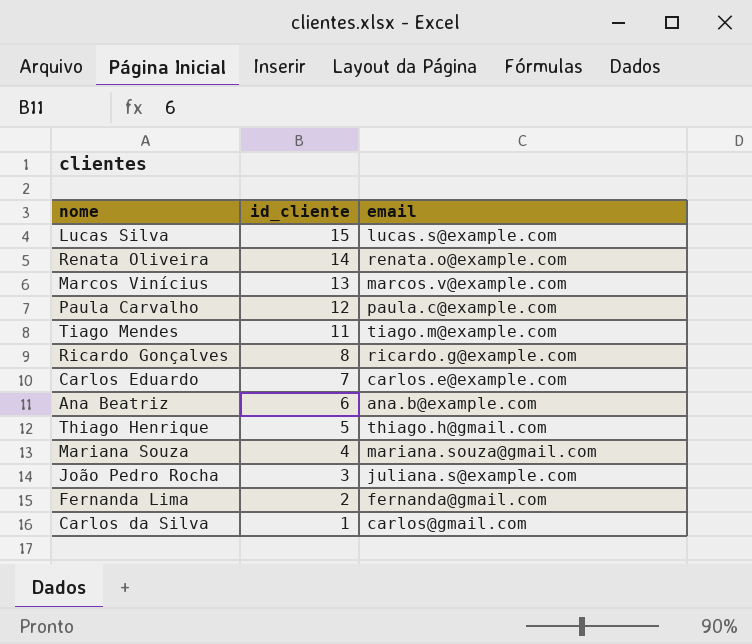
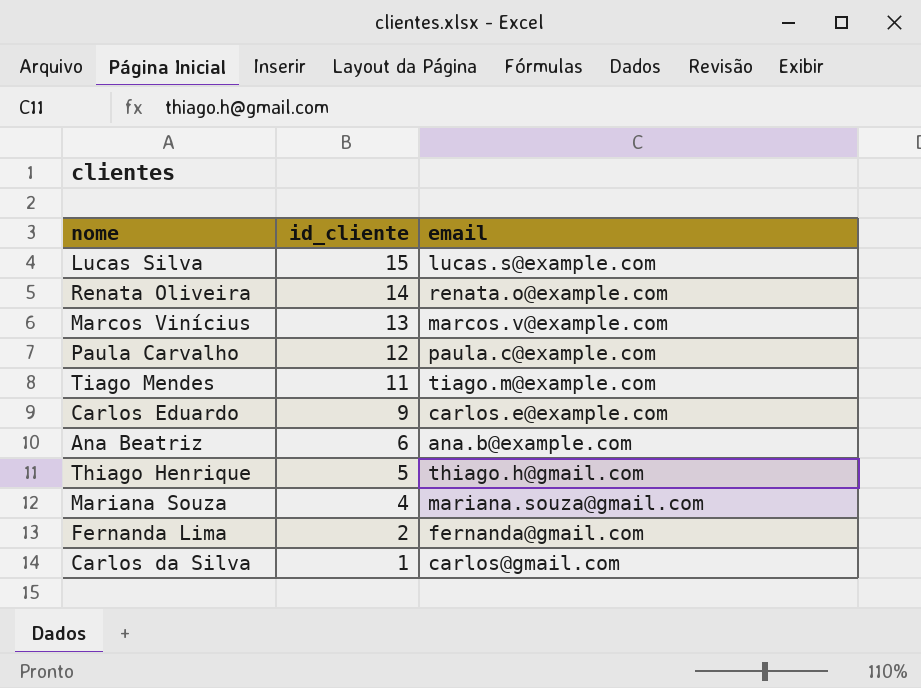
row Ricardo Gonçalves: 8 | ricardo.g@example.com -> none
row João Pedro Rocha: 3 | juliana.s@example.com -> none
Carlos Eduardo | id_cliente: 7 -> 9

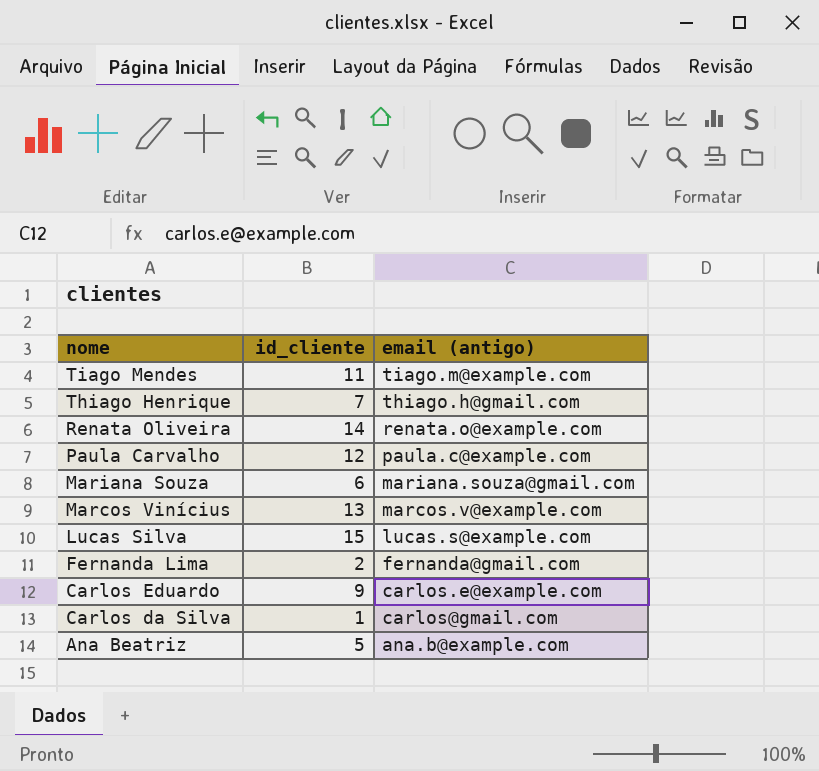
row order: id_cliente descending -> nome descending
column name: email -> email (antigo)
Thiago Henrique | id_cliente: 5 -> 7
Mariana Souza | id_cliente: 4 -> 6
Ana Beatriz | id_cliente: 6 -> 5

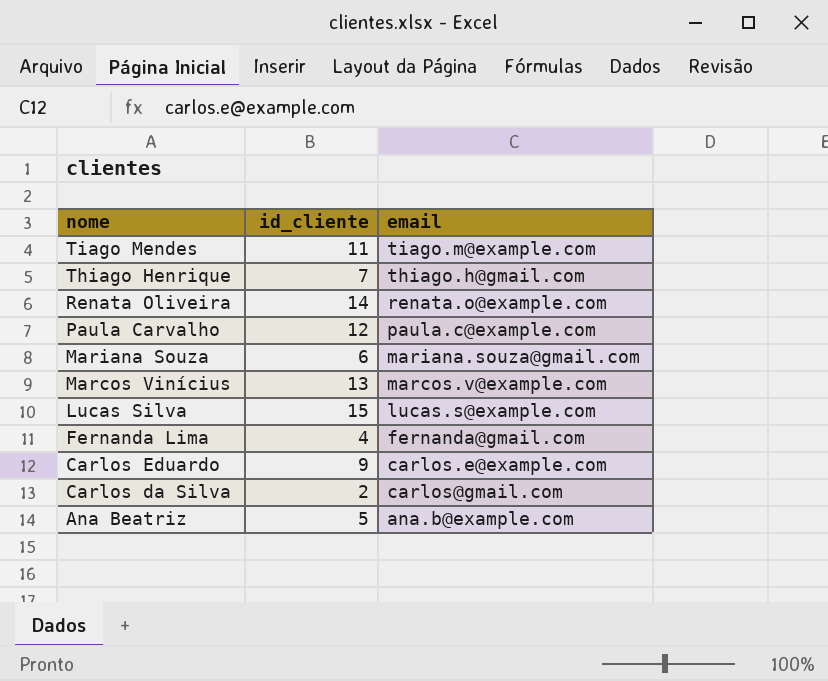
column name: email (antigo) -> email
Fernanda Lima | id_cliente: 2 -> 4
Carlos da Silva | id_cliente: 1 -> 2

